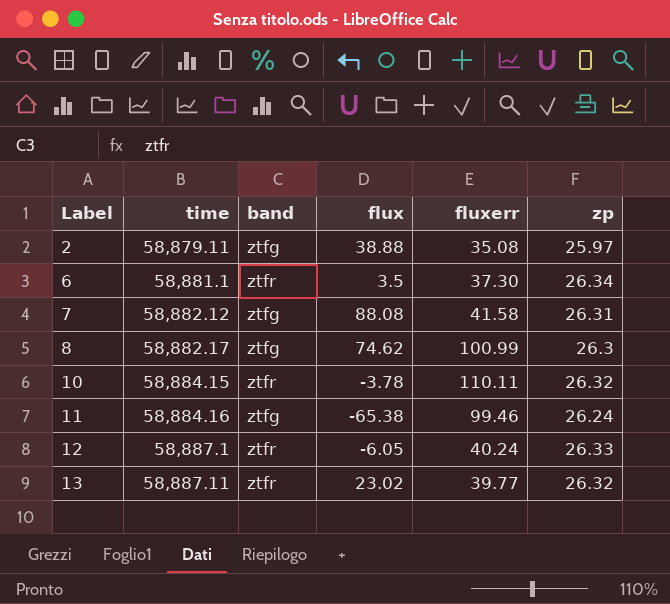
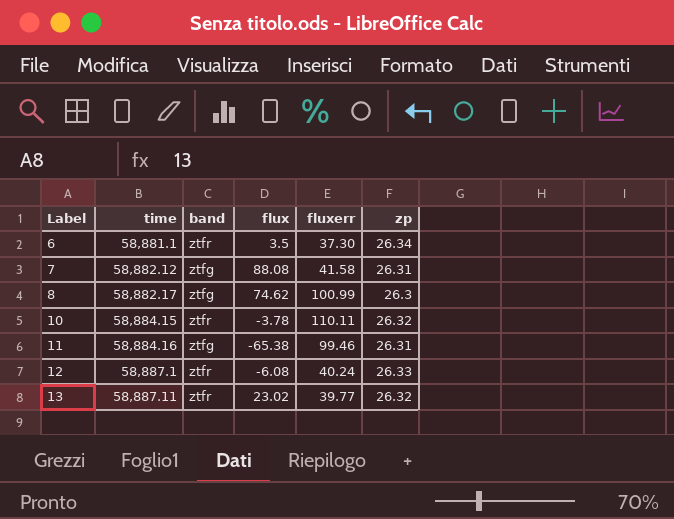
row 2: 58,879.11 | ztfg | 38.88 | 35.08 | 25.97 -> none
11 | zp: 26.24 -> 26.31
12 | flux: -6.05 -> -6.08

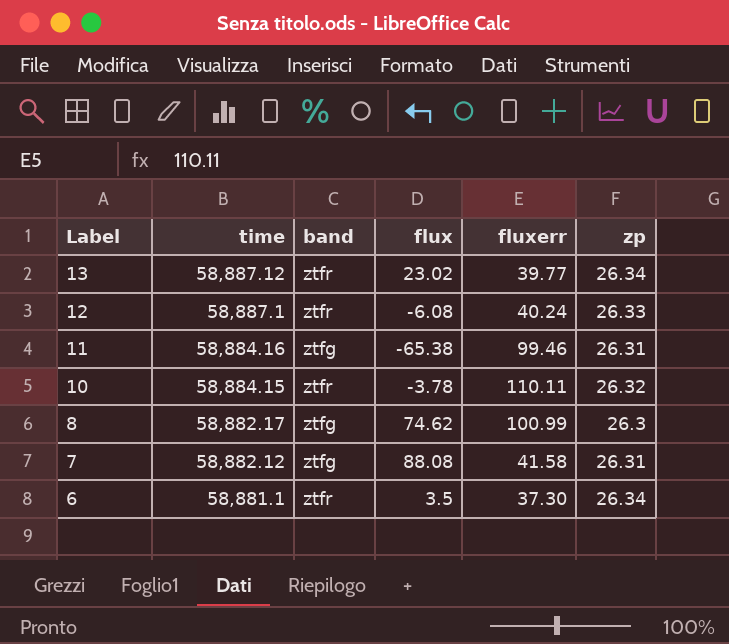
row order: Label ascending -> Label descending
13 | time: 58,887.11 -> 58,887.12
13 | zp: 26.32 -> 26.34

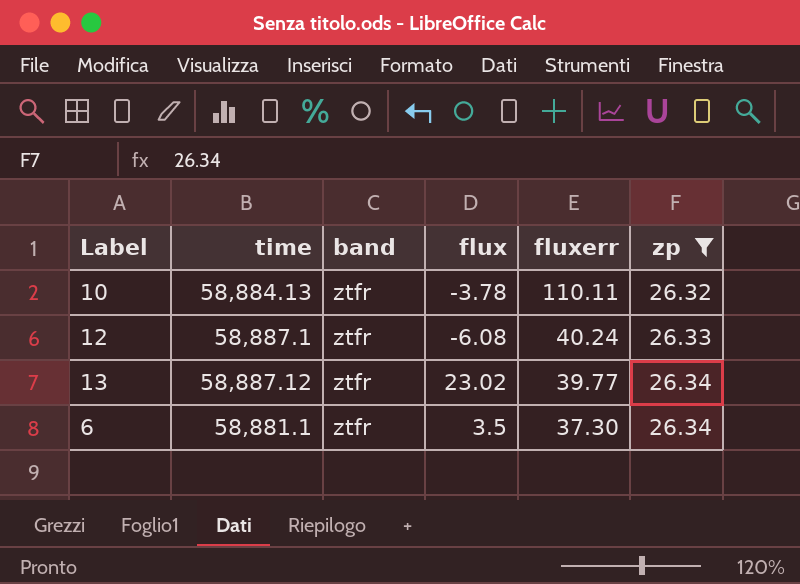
filter: none -> zp >= 26.32
row order: Label descending -> fluxerr descending
10 | time: 58,884.15 -> 58,884.13

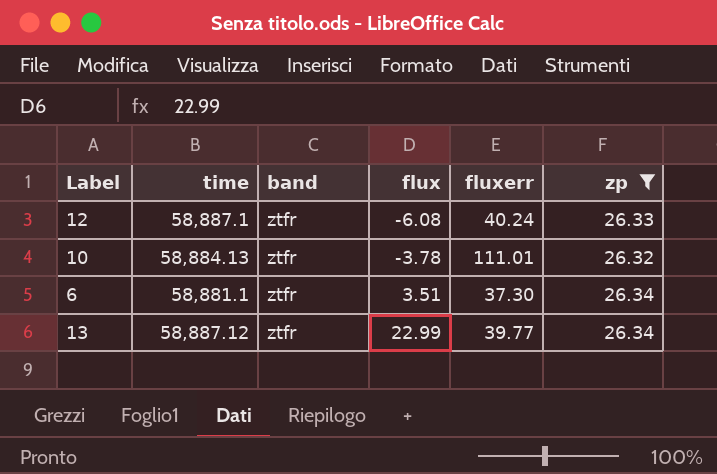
row order: fluxerr descending -> flux ascending
10 | fluxerr: 110.11 -> 111.01
6 | flux: 3.5 -> 3.51
13 | flux: 23.02 -> 22.99

